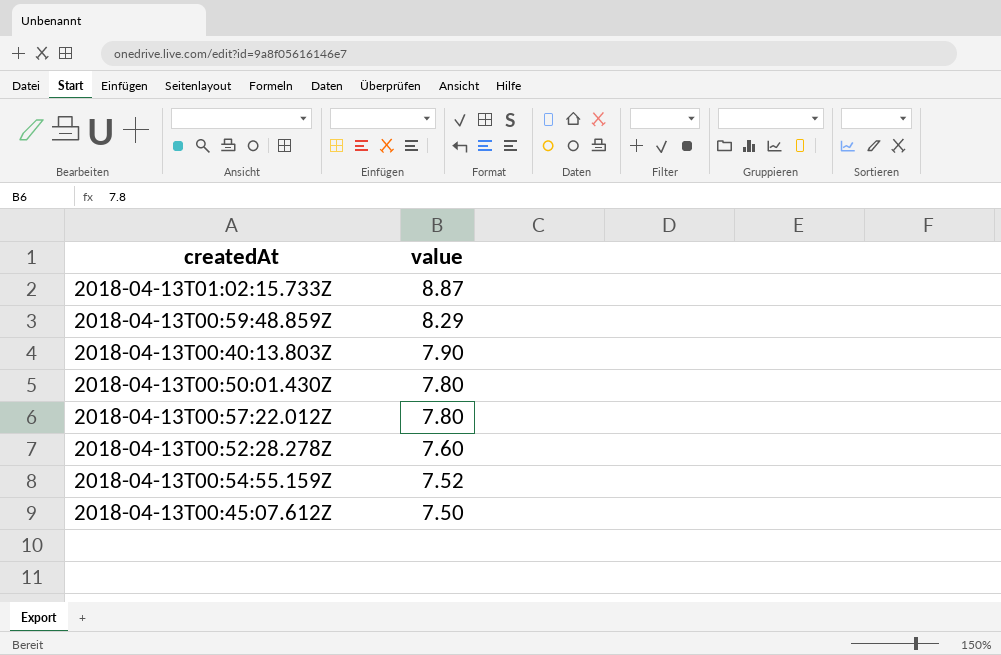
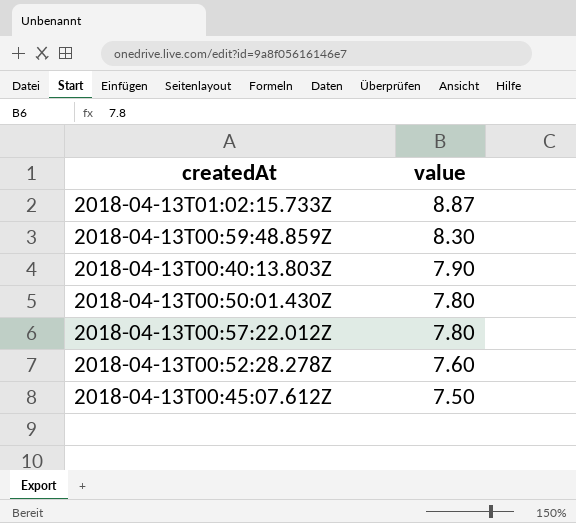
row 2018-04-13T00:54:55.159Z: 7.52 -> none
2018-04-13T00:59:48.859Z | value: 8.29 -> 8.30

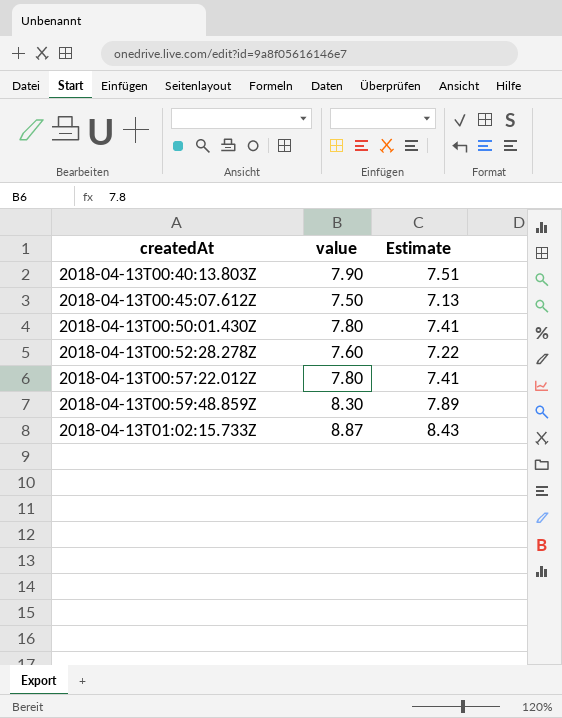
row order: value descending -> createdAt ascending
column Estimate | formula: none -> [value] * 0.95

